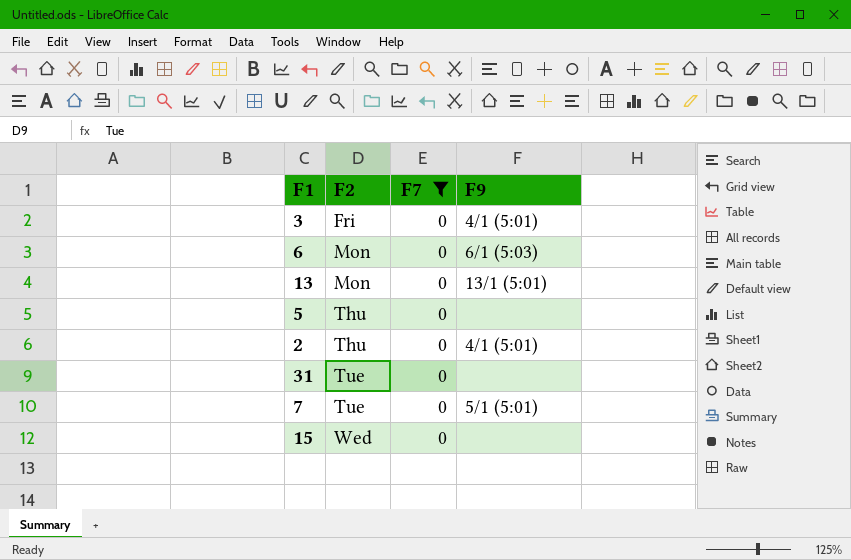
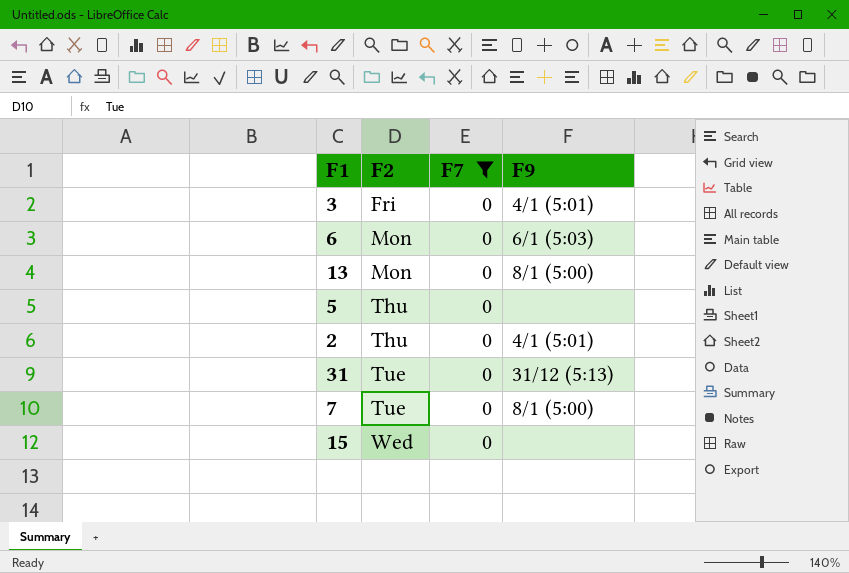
13 | F9: 13/1 (5:01) -> 8/1 (5:00)
31 | F9: none -> 31/12 (5:13)
7 | F9: 5/1 (5:01) -> 8/1 (5:00)

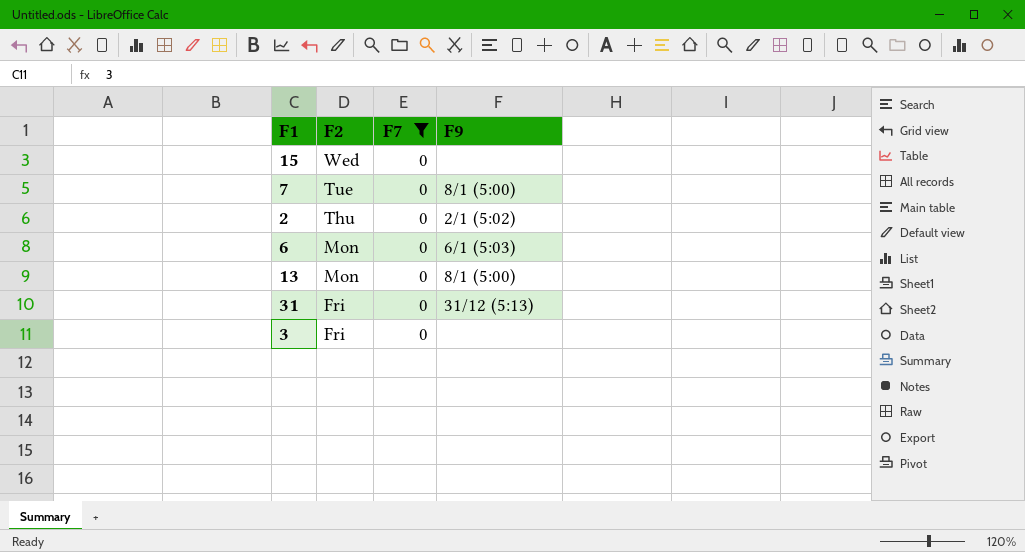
row order: F2 ascending -> F2 descending
row 5: Thu | 0 | none -> none
2 | F9: 4/1 (5:01) -> 2/1 (5:02)
31 | F2: Tue -> Fri
3 | F9: 4/1 (5:01) -> none

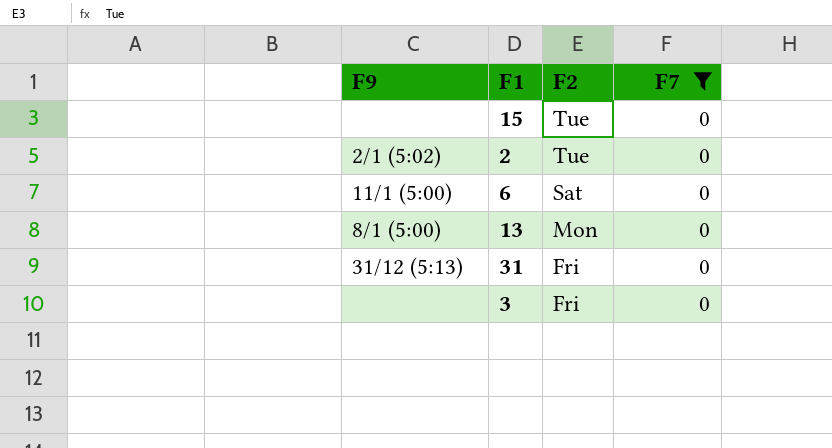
column F9 | position: 4 -> 1
row 7: Tue | 0 | 8/1 (5:00) -> none
15 | F2: Wed -> Tue
2 | F2: Thu -> Tue
6 | F9: 6/1 (5:03) -> 11/1 (5:00)
6 | F2: Mon -> Sat

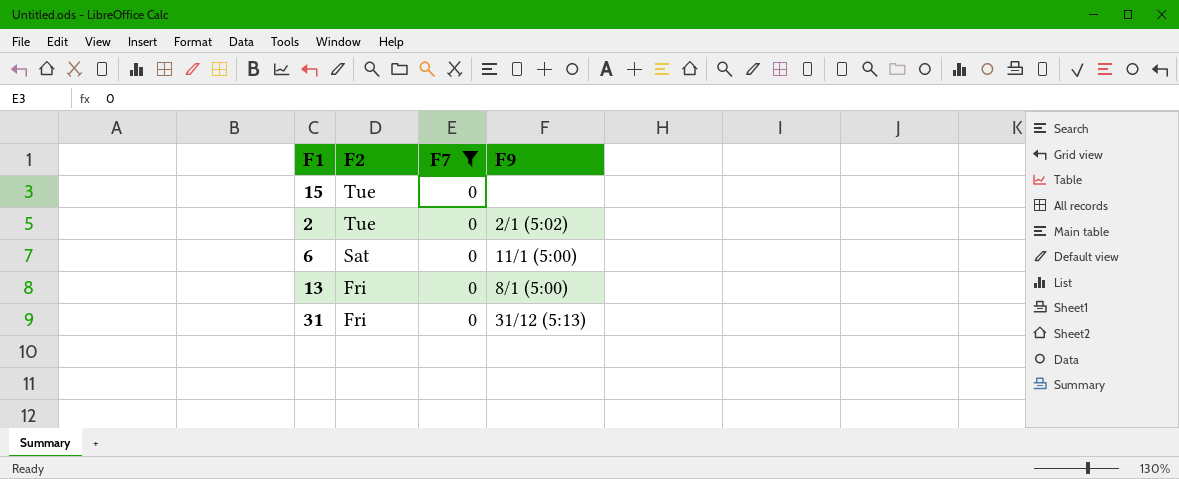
column F9 | position: 1 -> 4
row 3: none | Fri | 0 -> none
13 | F2: Mon -> Fri

